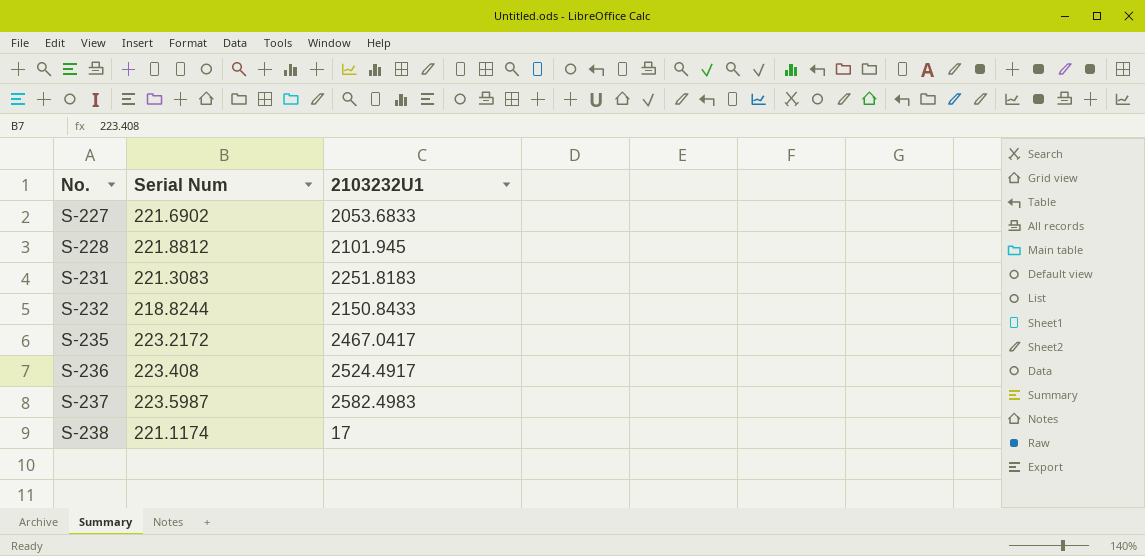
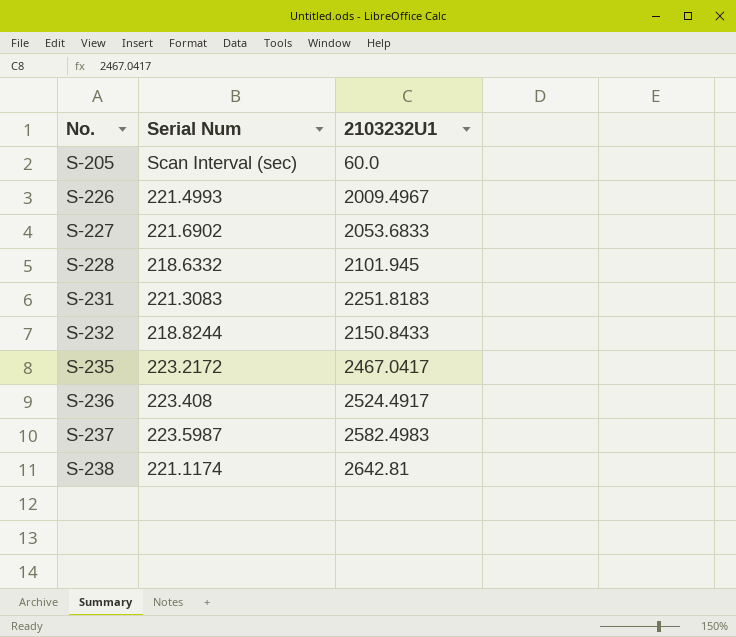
row S-205: none -> Scan Interval (sec) | 60.0
row S-226: none -> 221.4993 | 2009.4967
S-228 | Serial Num: 221.8812 -> 218.6332
S-238 | 2103232U1: 17 -> 2642.81

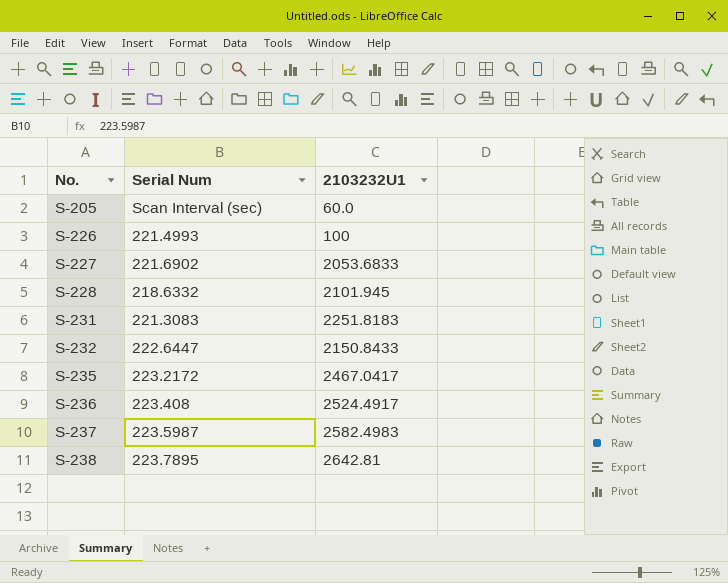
S-226 | 2103232U1: 2009.4967 -> 100
S-232 | Serial Num: 218.8244 -> 222.6447
S-238 | Serial Num: 221.1174 -> 223.7895

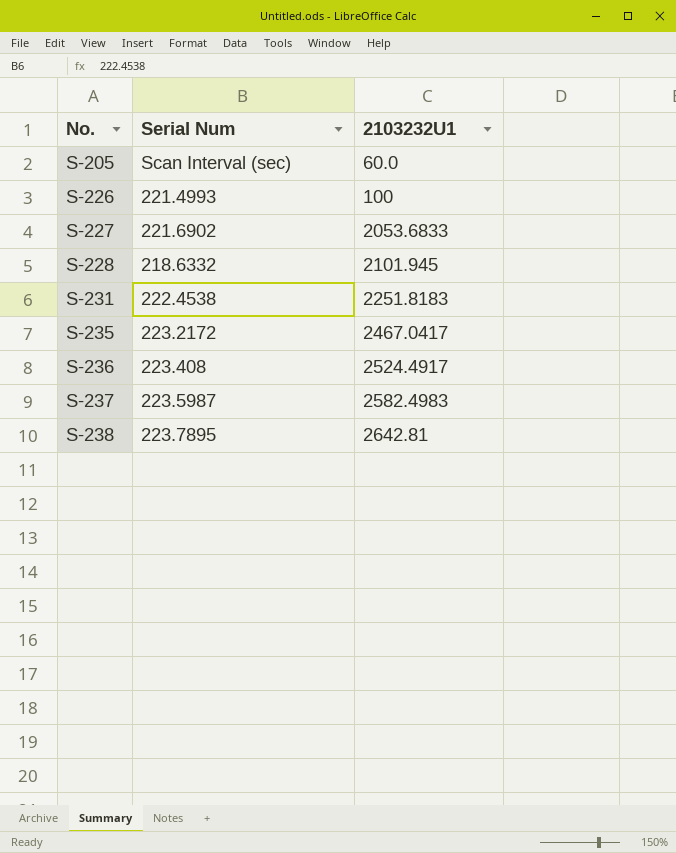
row S-232: 222.6447 | 2150.8433 -> none
S-231 | Serial Num: 221.3083 -> 222.4538

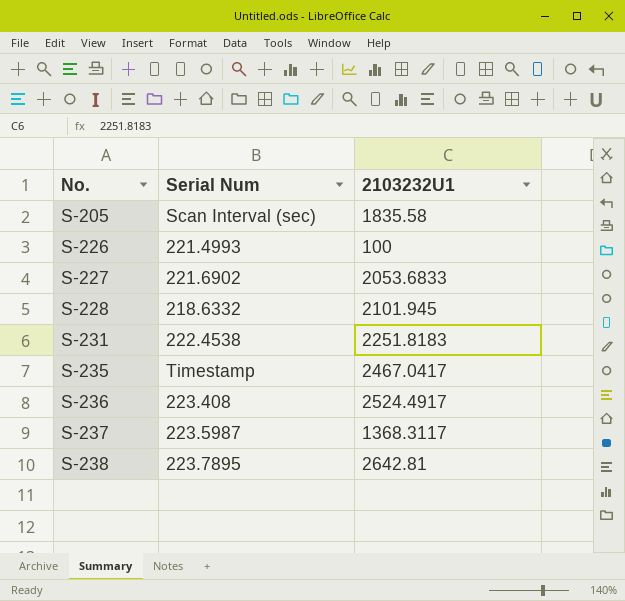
S-205 | 2103232U1: 60.0 -> 1835.58
S-235 | Serial Num: 223.2172 -> Timestamp
S-237 | 2103232U1: 2582.4983 -> 1368.3117

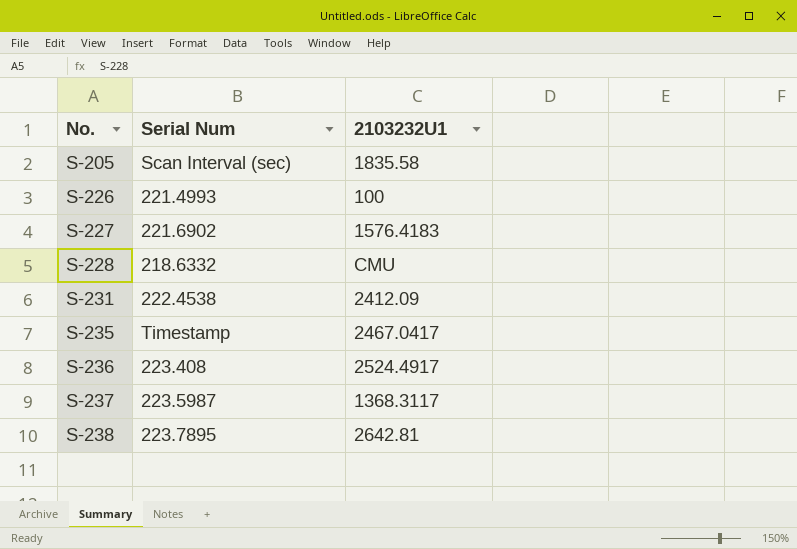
S-227 | 2103232U1: 2053.6833 -> 1576.4183
S-228 | 2103232U1: 2101.945 -> CMU
S-231 | 2103232U1: 2251.8183 -> 2412.09

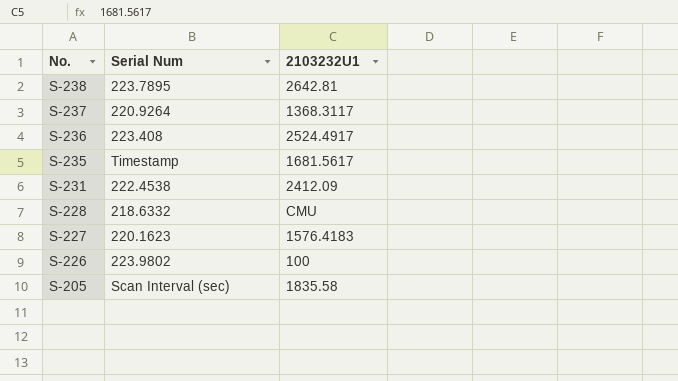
row order: No. ascending -> No. descending
S-237 | Serial Num: 223.5987 -> 220.9264
S-235 | 2103232U1: 2467.0417 -> 1681.5617
S-227 | Serial Num: 221.6902 -> 220.1623
S-226 | Serial Num: 221.4993 -> 223.9802

